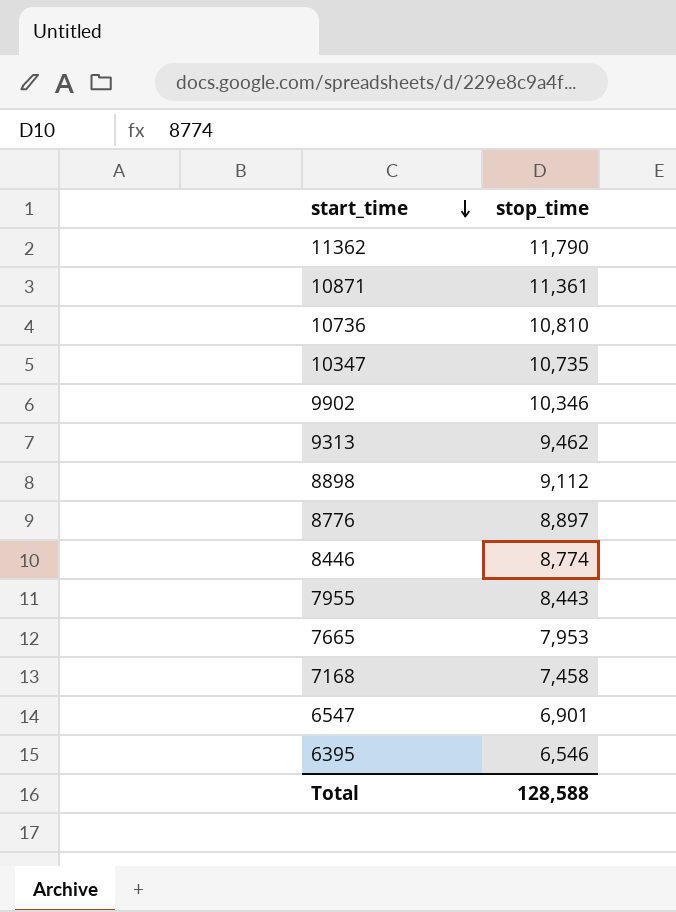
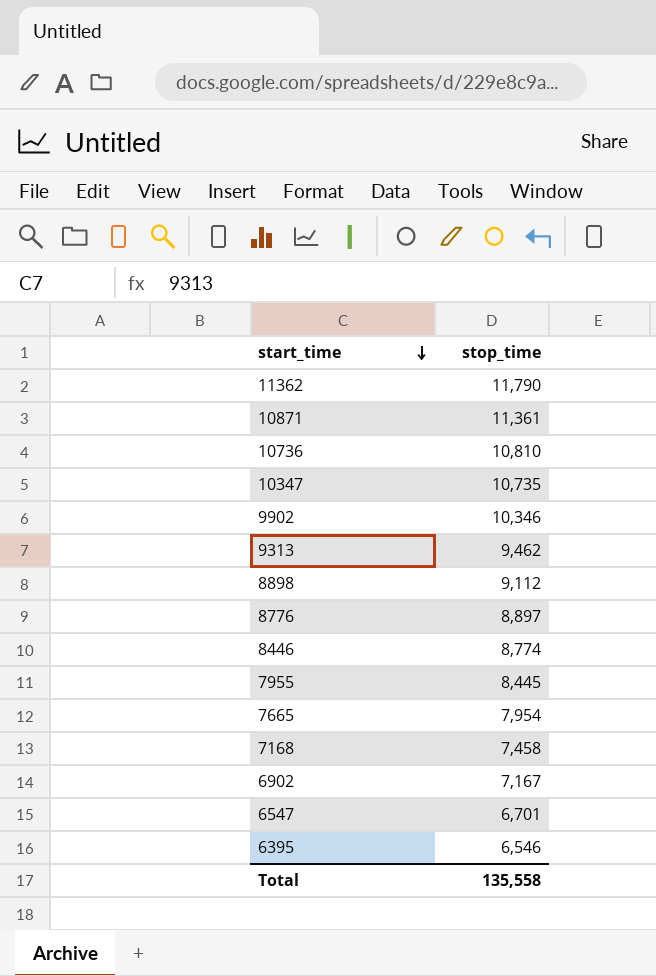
7955 | stop_time: 8,443 -> 8,445
7665 | stop_time: 7,953 -> 7,954
row 6902: none -> 7,167
6547 | stop_time: 6,901 -> 6,701
Total | stop_time: 128,588 -> 135,558

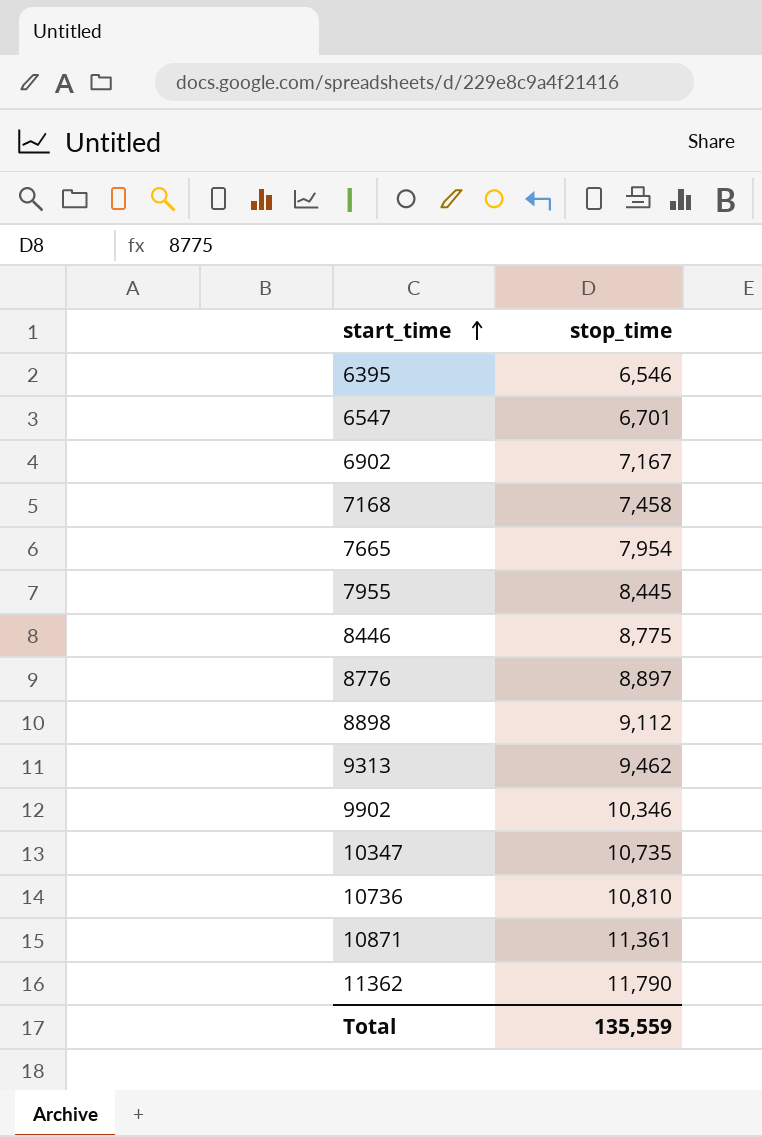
row order: start_time descending -> start_time ascending
8446 | stop_time: 8,774 -> 8,775
Total | stop_time: 135,558 -> 135,559

